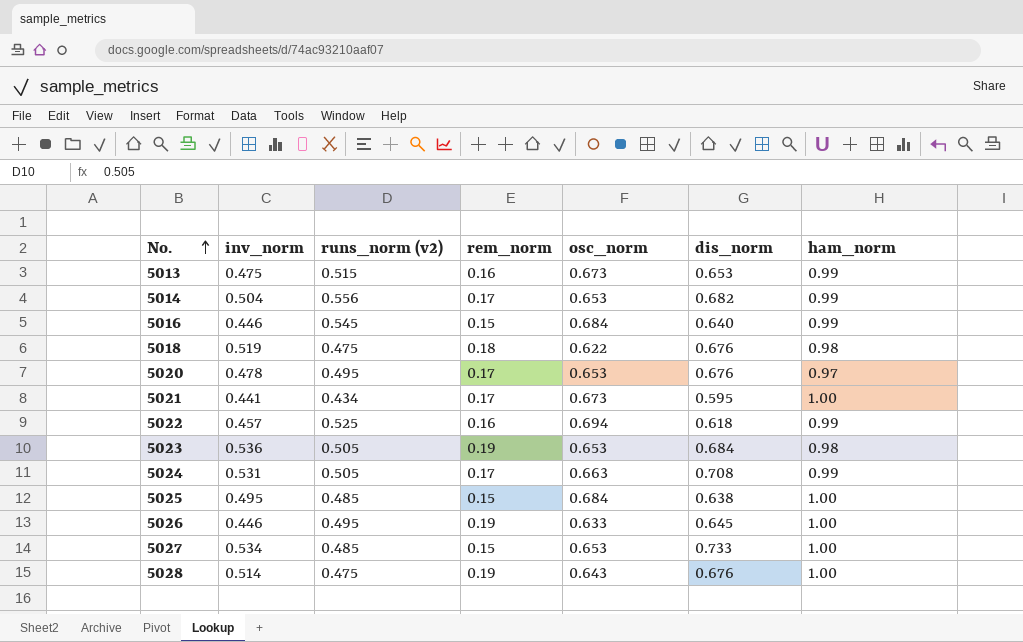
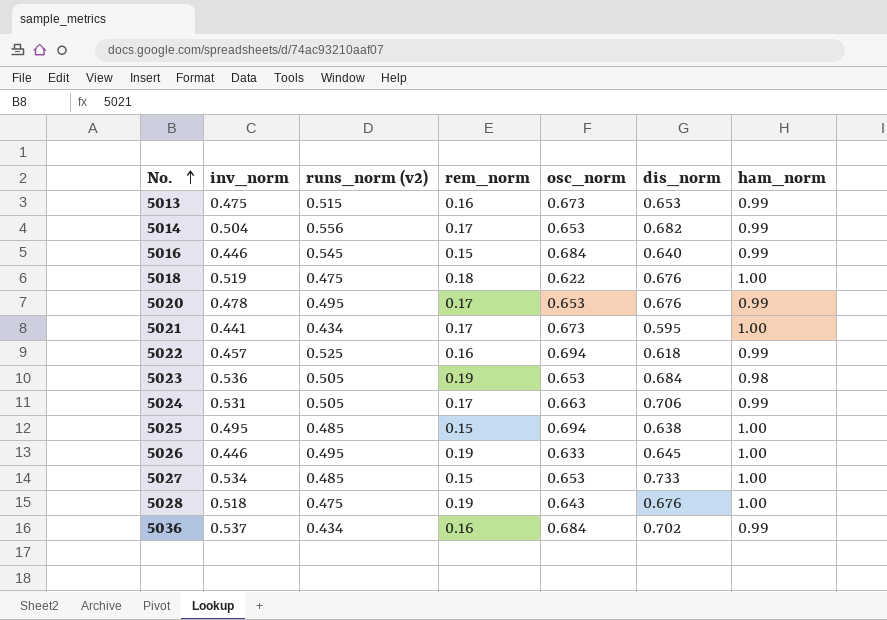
5018 | ham_norm: 0.98 -> 1.00
5020 | ham_norm: 0.97 -> 0.99
5024 | dis_norm: 0.708 -> 0.706
5025 | osc_norm: 0.684 -> 0.694
5028 | inv_norm: 0.514 -> 0.518
row 5036: none -> 0.537 | 0.434 | 0.16 | 0.684 | 0.702 | 0.99

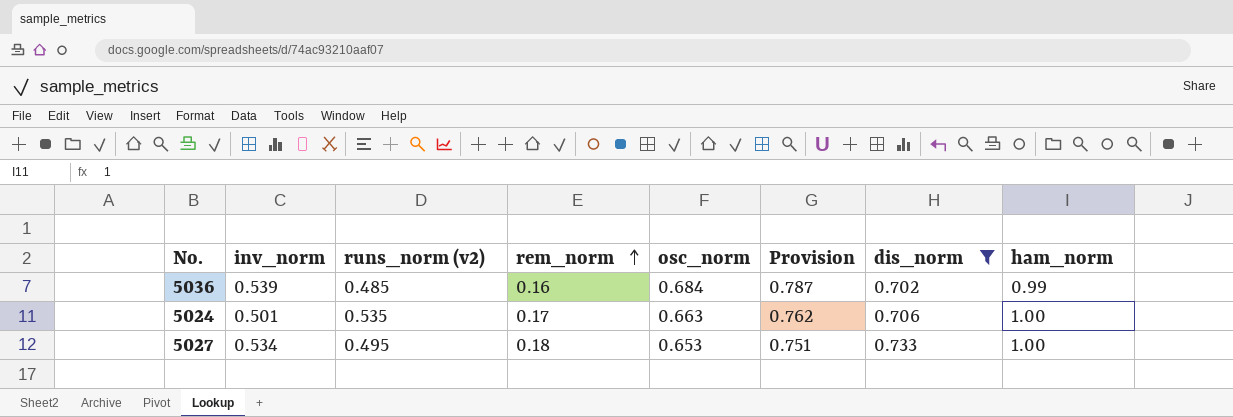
filter: none -> dis_norm >= 0.702
row order: No. ascending -> rem_norm ascending
column Provision | formula: none -> [osc_norm] * 1.15
5036 | inv_norm: 0.537 -> 0.539
5036 | runs_norm (v2): 0.434 -> 0.485
5024 | inv_norm: 0.531 -> 0.501
5024 | runs_norm (v2): 0.505 -> 0.535
5024 | ham_norm: 0.99 -> 1.00
5027 | runs_norm (v2): 0.485 -> 0.495
5027 | rem_norm: 0.15 -> 0.18

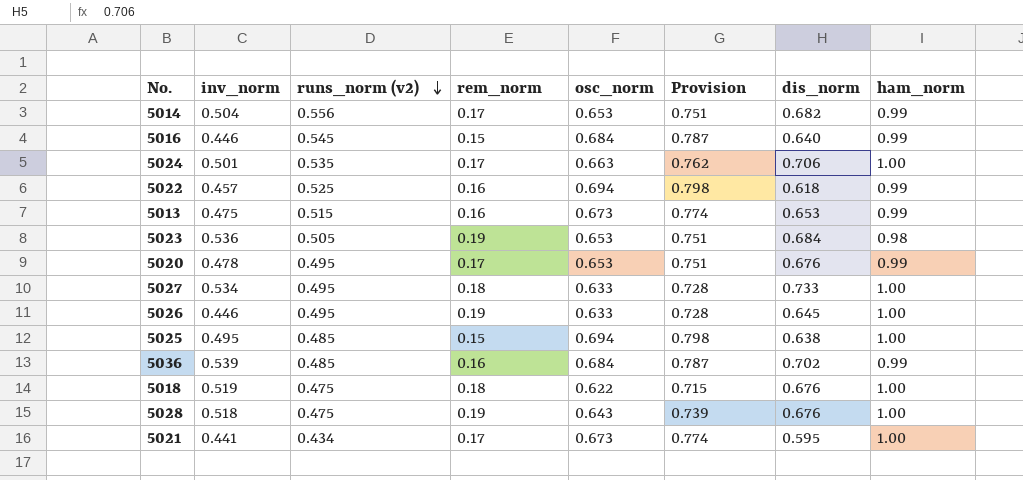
filter: dis_norm >= 0.702 -> none
row order: rem_norm ascending -> runs_norm (v2) descending
5027 | osc_norm: 0.653 -> 0.633
5027 | Provision: 0.751 -> 0.728

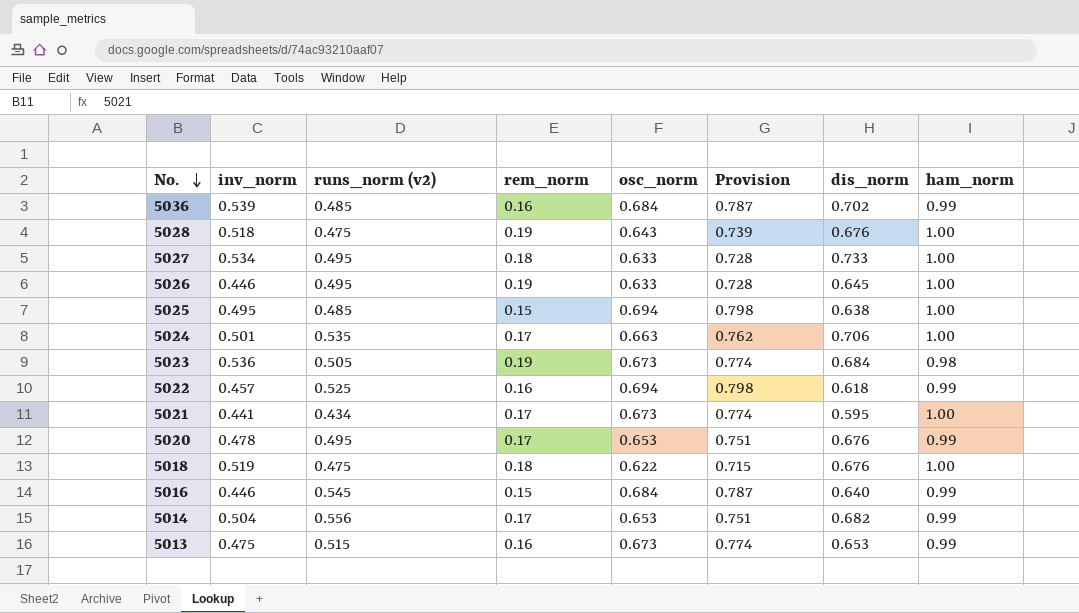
row order: runs_norm (v2) descending -> No. descending
5023 | osc_norm: 0.653 -> 0.673
5023 | Provision: 0.751 -> 0.774

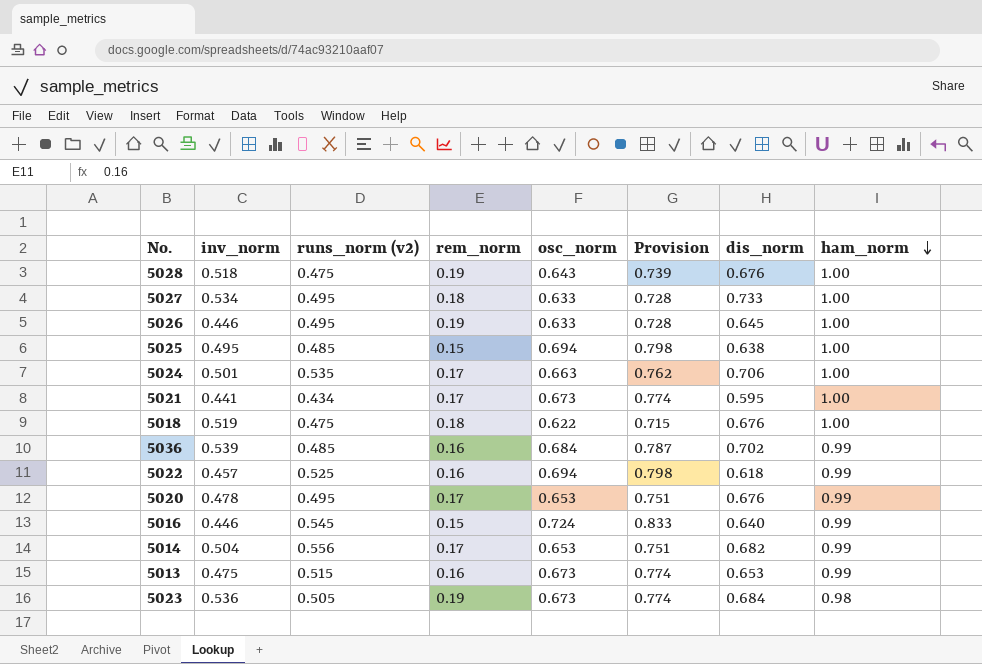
row order: No. descending -> ham_norm descending
5016 | osc_norm: 0.684 -> 0.724
5016 | Provision: 0.787 -> 0.833

